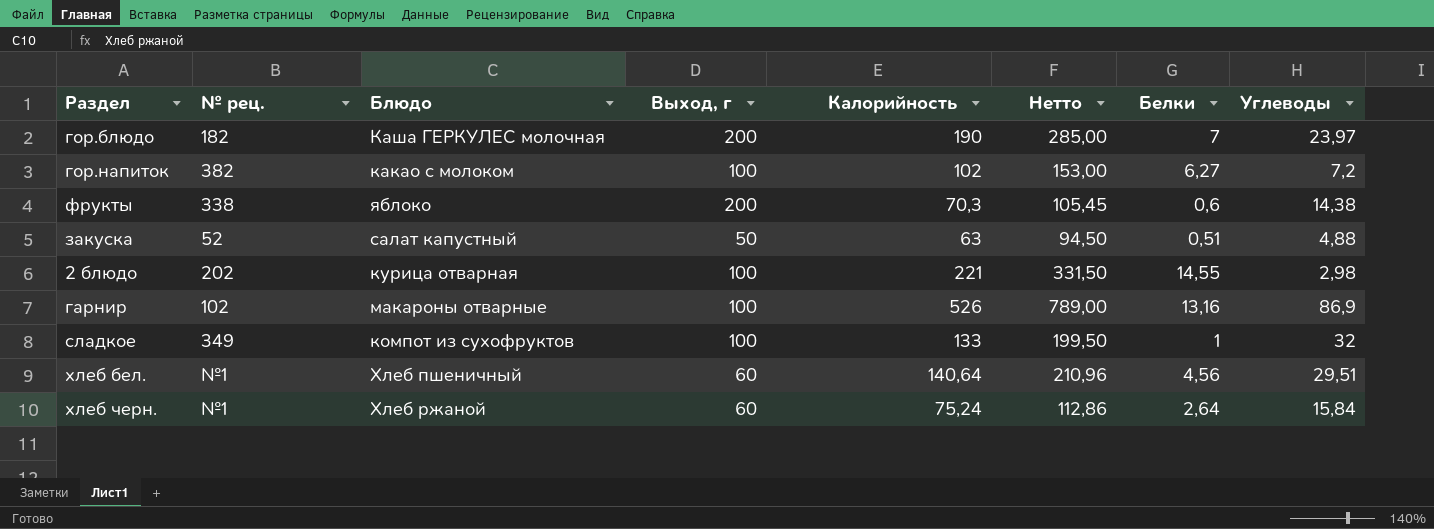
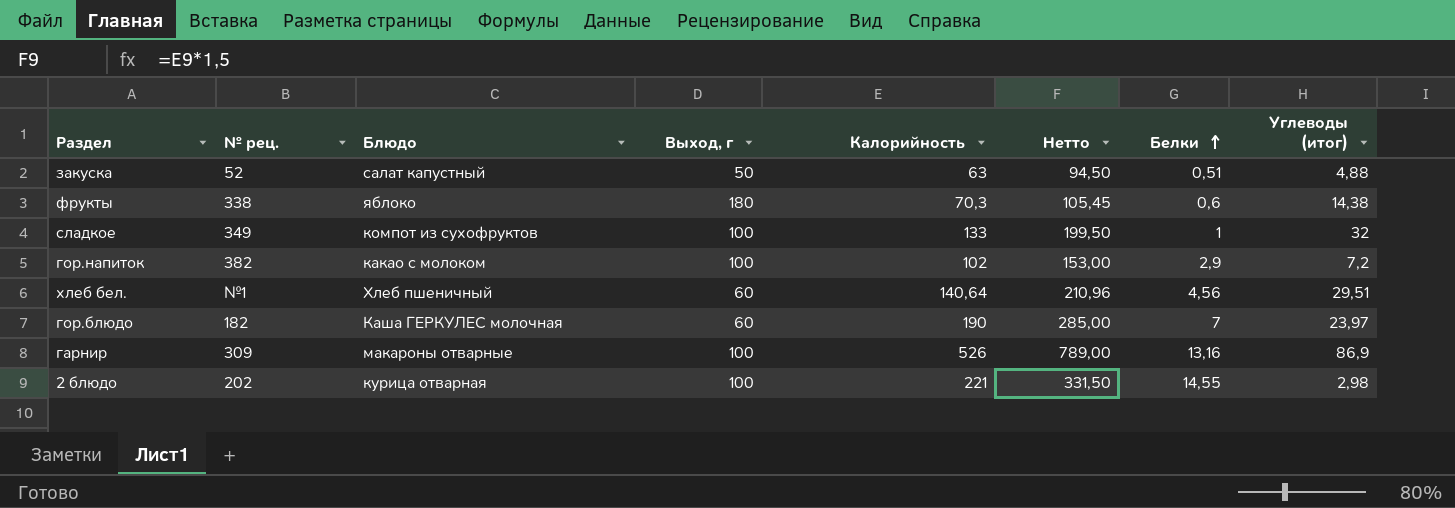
row order: none -> Белки ascending
column name: Углеводы -> Углеводы (итог)
row хлеб черн.: №1 | Хлеб ржаной | 60 | 75,24 | 112,86 | 2,64 | 15,84 -> none
фрукты | Выход, г: 200 -> 180
гор.напиток | Белки: 6,27 -> 2,9
гор.блюдо | Выход, г: 200 -> 60
гарнир | № рец.: 102 -> 309

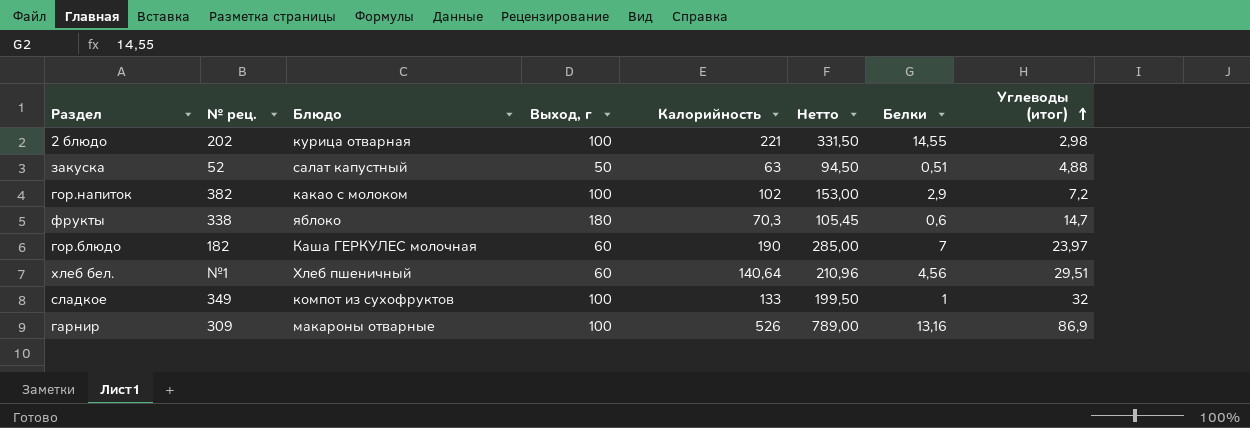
row order: Белки ascending -> Углеводы (итог) ascending
фрукты | Углеводы (итог): 14,38 -> 14,7

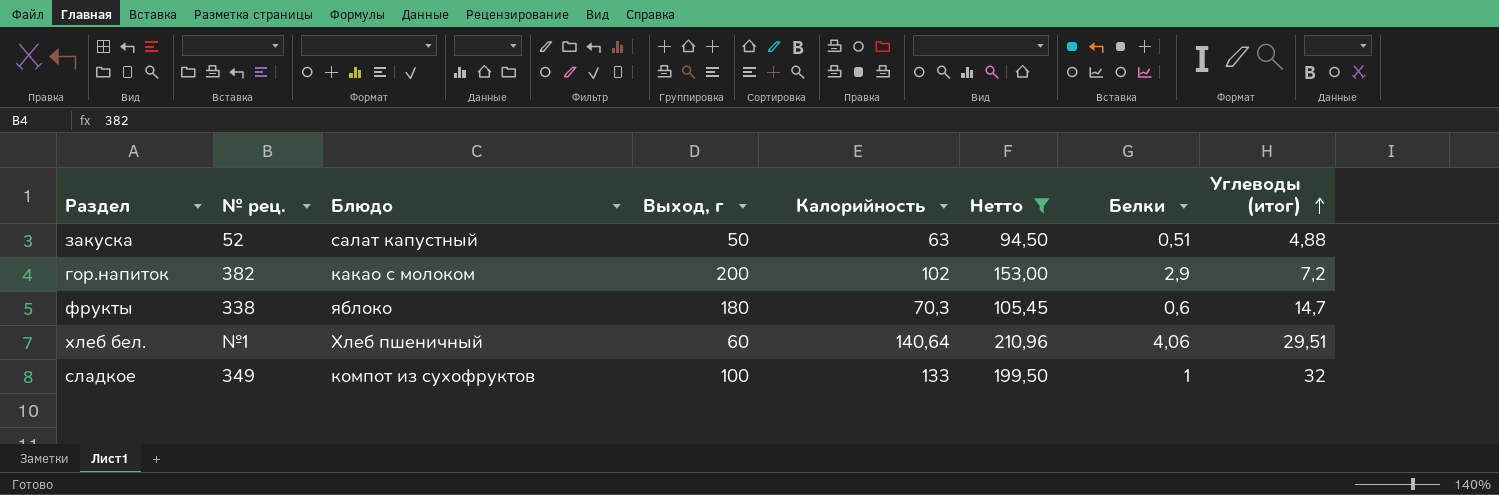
filter: none -> Нетто <= 210,96
гор.напиток | Выход, г: 100 -> 200
хлеб бел. | Белки: 4,56 -> 4,06

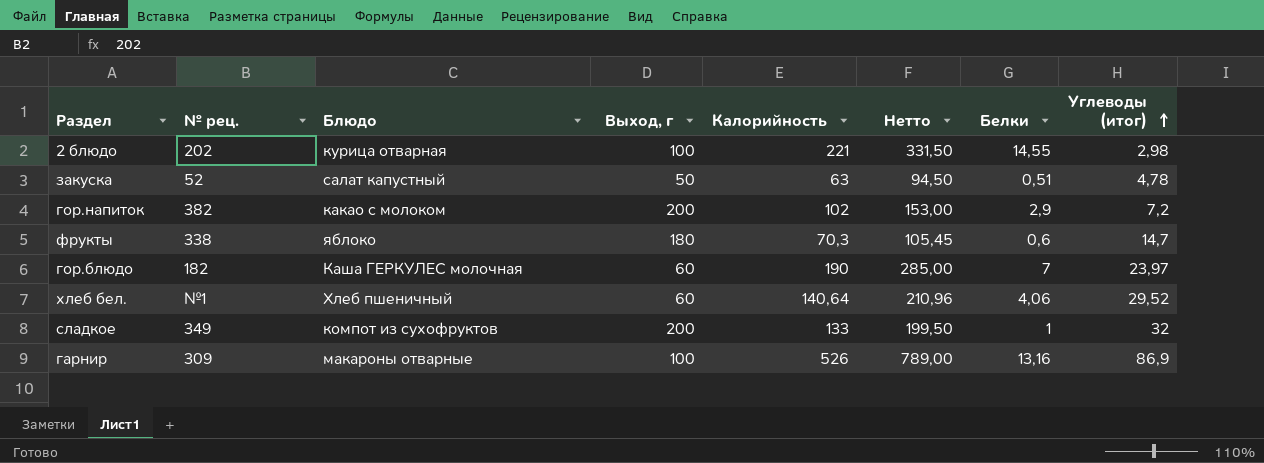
filter: Нетто <= 210,96 -> none
закуска | Углеводы (итог): 4,88 -> 4,78
хлеб бел. | Углеводы (итог): 29,51 -> 29,52
сладкое | Выход, г: 100 -> 200

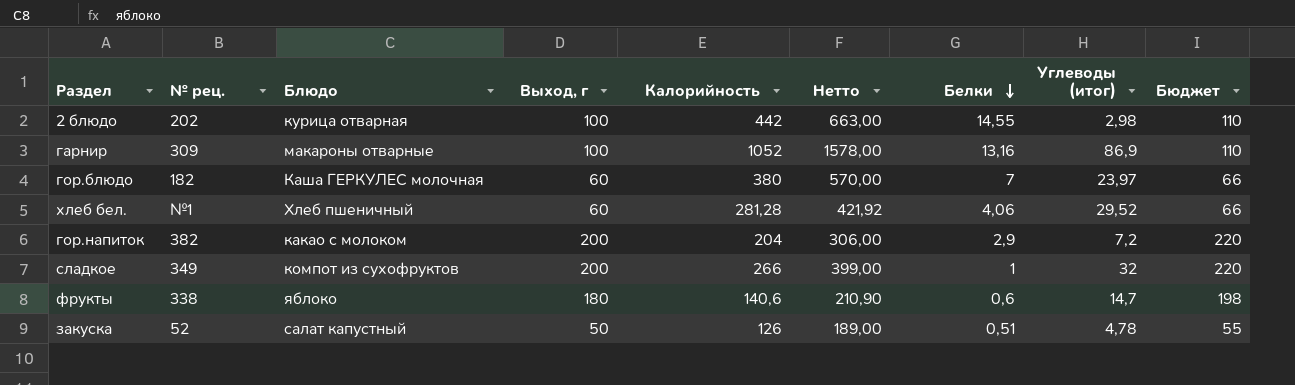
row order: Углеводы (итог) ascending -> Белки descending
column Бюджет | formula: none -> [Выход, г] * 1,1
2 блюдо | Калорийность: 221 -> 442
2 блюдо | Нетто: 331,50 -> 663,00
гарнир | Калорийность: 526 -> 1052
гарнир | Нетто: 789,00 -> 1578,00
гор.блюдо | Калорийность: 190 -> 380
гор.блюдо | Нетто: 285,00 -> 570,00
хлеб бел. | Калорийность: 140,64 -> 281,28
хлеб бел. | Нетто: 210,96 -> 421,92
гор.напиток | Калорийность: 102 -> 204
гор.напиток | Нетто: 153,00 -> 306,00
сладкое | Калорийность: 133 -> 266
сладкое | Нетто: 199,50 -> 399,00
фрукты | Калорийность: 70,3 -> 140,6
фрукты | Нетто: 105,45 -> 210,90
закуска | Калорийность: 63 -> 126
закуска | Нетто: 94,50 -> 189,00

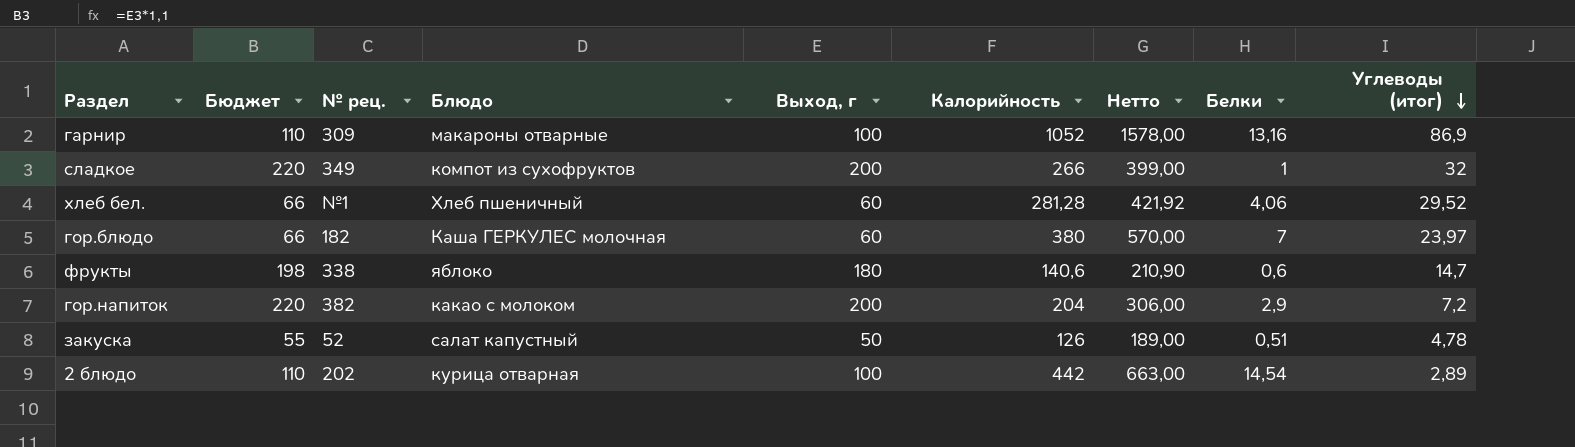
row order: Белки descending -> Углеводы (итог) descending
column Бюджет | position: 9 -> 2
2 блюдо | Белки: 14,55 -> 14,54
2 блюдо | Углеводы (итог): 2,98 -> 2,89

